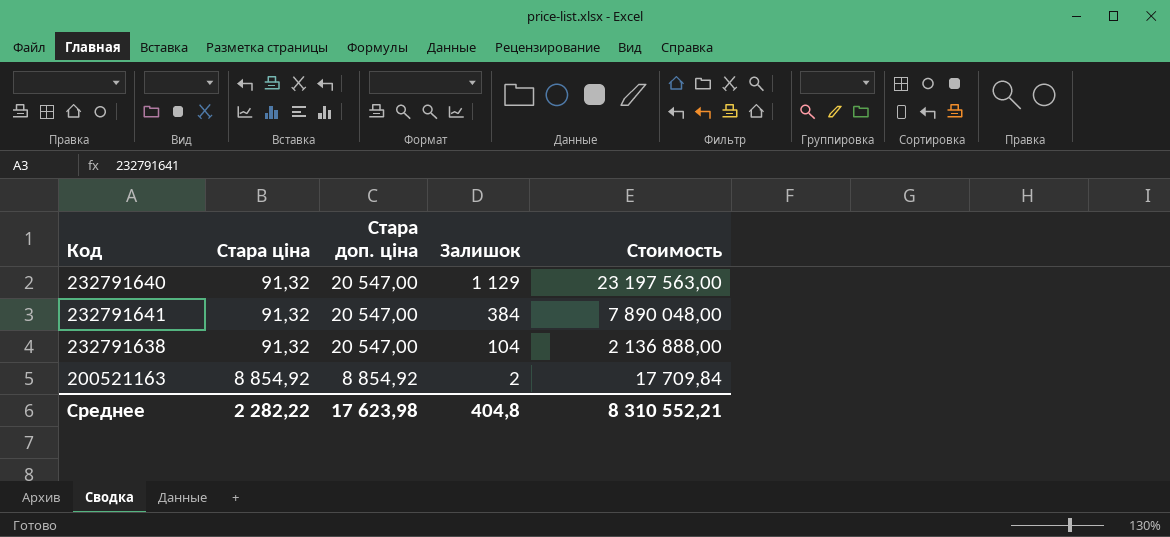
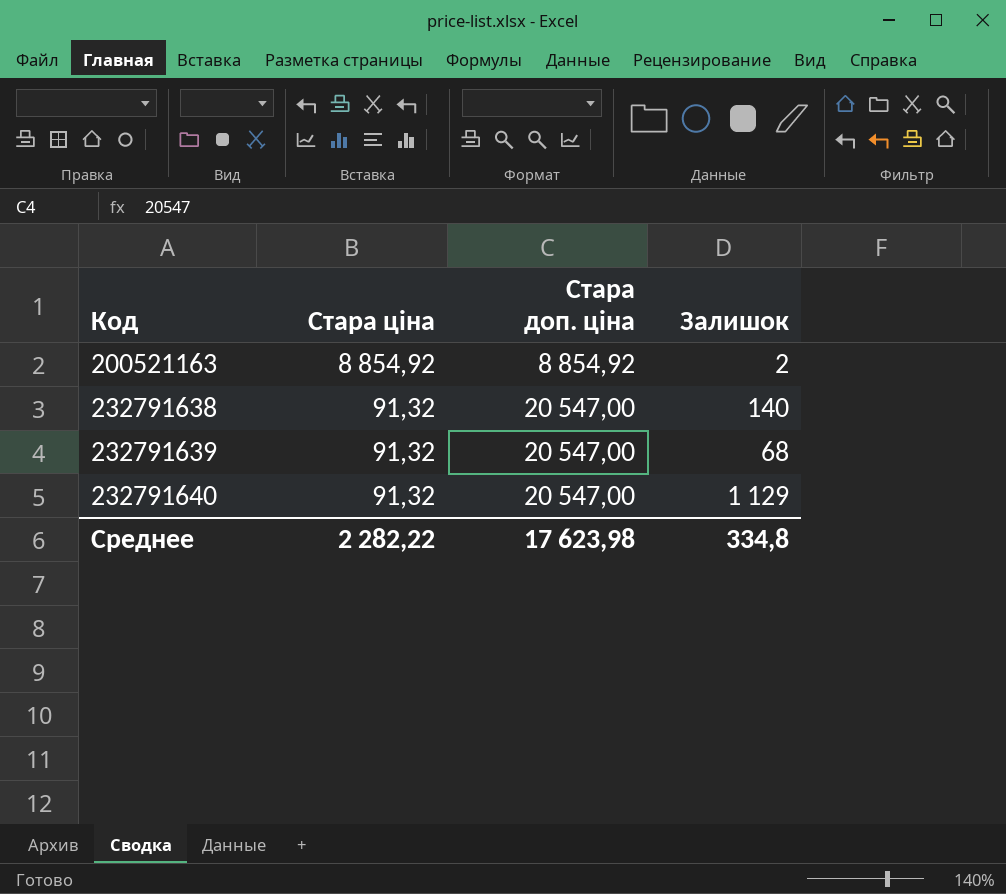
row order: Стара ціна ascending -> Код ascending
column Стоимость | formula: [Стара доп. ціна] * [Залишок] -> none
row 232791641: 91,32 | 20 547,00 | 384 | 7 890 048,00 -> none
232791638 | Залишок: 104 -> 140
row 232791639: none -> 91,32 | 20 547,00 | 68
Среднее | Залишок: 404,8 -> 334,8

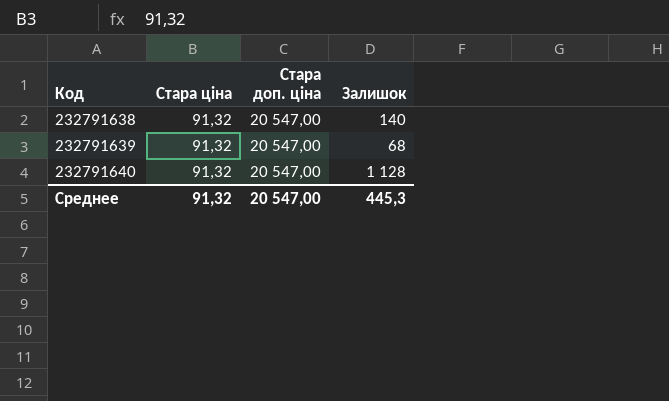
row 200521163: 8 854,92 | 8 854,92 | 2 -> none
232791640 | Залишок: 1 129 -> 1 128
Среднее | Стара ціна: 2 282,22 -> 91,32
Среднее | Стара доп. ціна: 17 623,98 -> 20 547,00
Среднее | Залишок: 334,8 -> 445,3

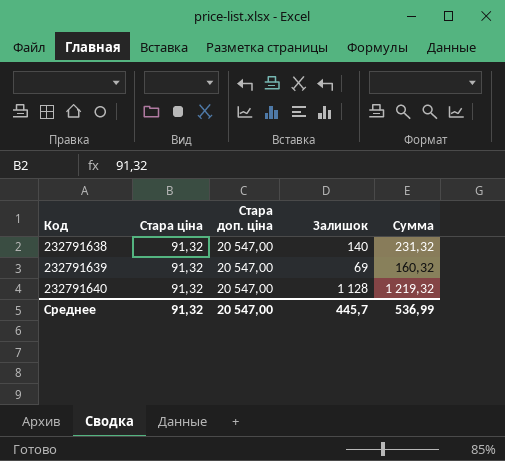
column Сумма | formula: none -> [Стара ціна] + [Залишок]
232791639 | Залишок: 68 -> 69
Среднее | Залишок: 445,3 -> 445,7

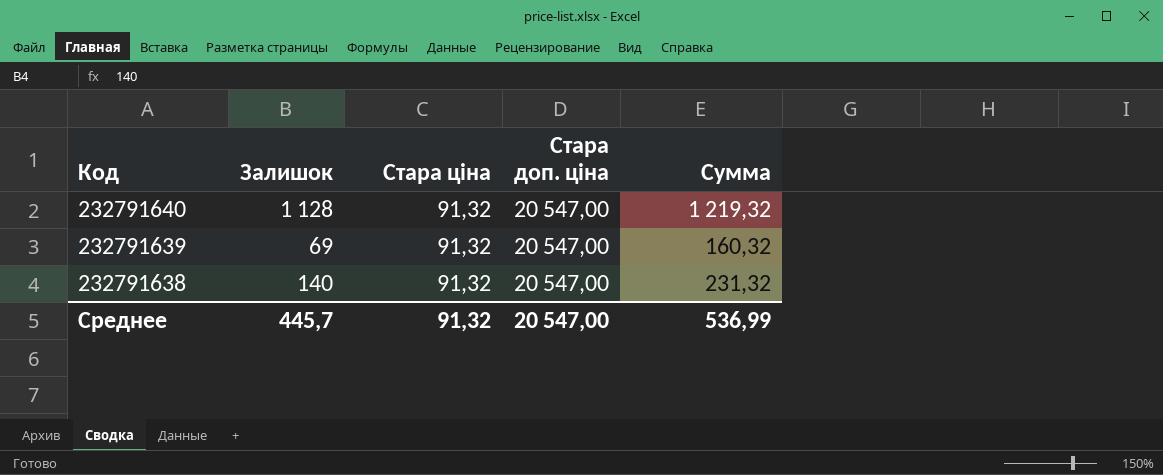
row order: Код ascending -> Код descending
column Залишок | position: 4 -> 2

